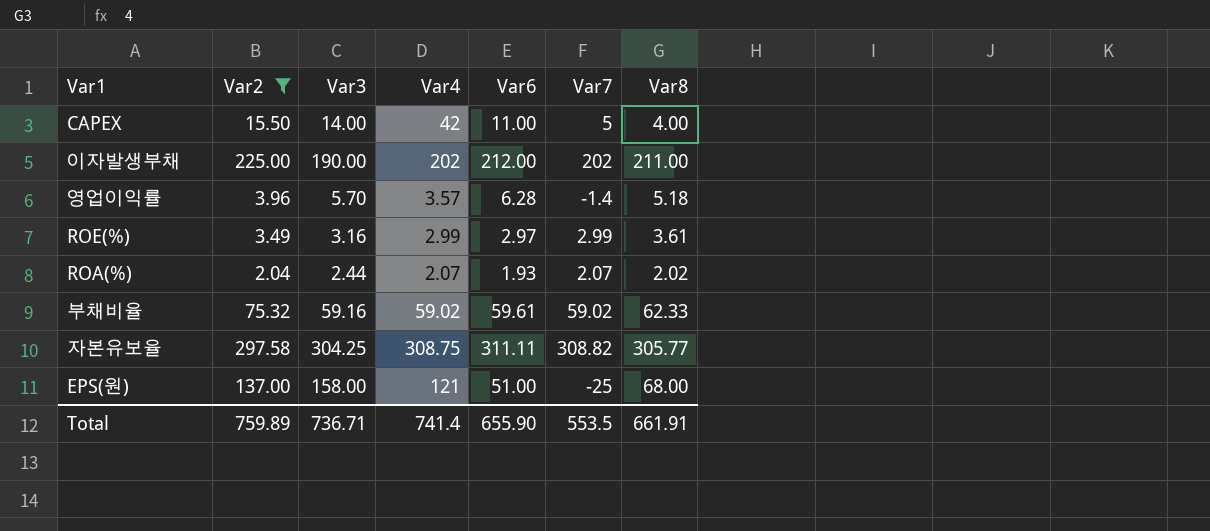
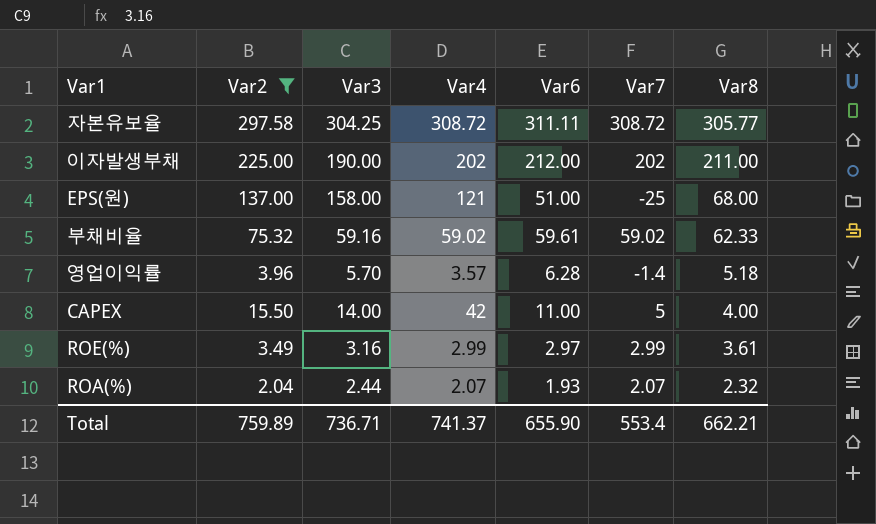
row order: none -> Var8 descending
자본유보율 | Var4: 308.75 -> 308.72
자본유보율 | Var7: 308.82 -> 308.72
ROA(%) | Var8: 2.02 -> 2.32
Total | Var4: 741.4 -> 741.37
Total | Var7: 553.5 -> 553.4
Total | Var8: 661.91 -> 662.21

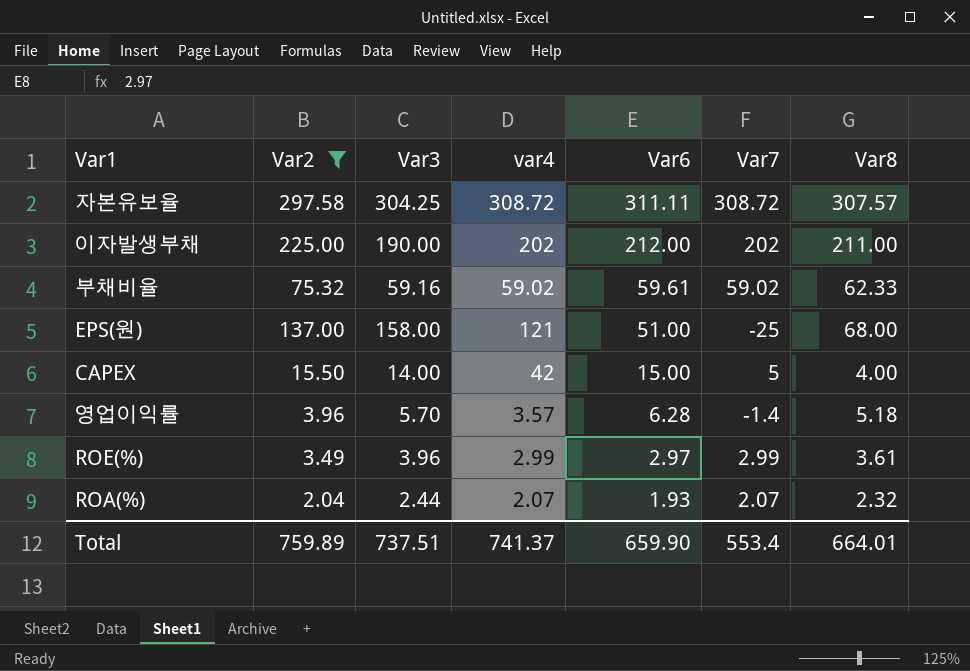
row order: Var8 descending -> Var6 descending
column name: Var4 -> var4
자본유보율 | Var8: 305.77 -> 307.57
CAPEX | Var6: 11.00 -> 15.00
ROE(%) | Var3: 3.16 -> 3.96
Total | Var3: 736.71 -> 737.51
Total | Var6: 655.90 -> 659.90
Total | Var8: 662.21 -> 664.01

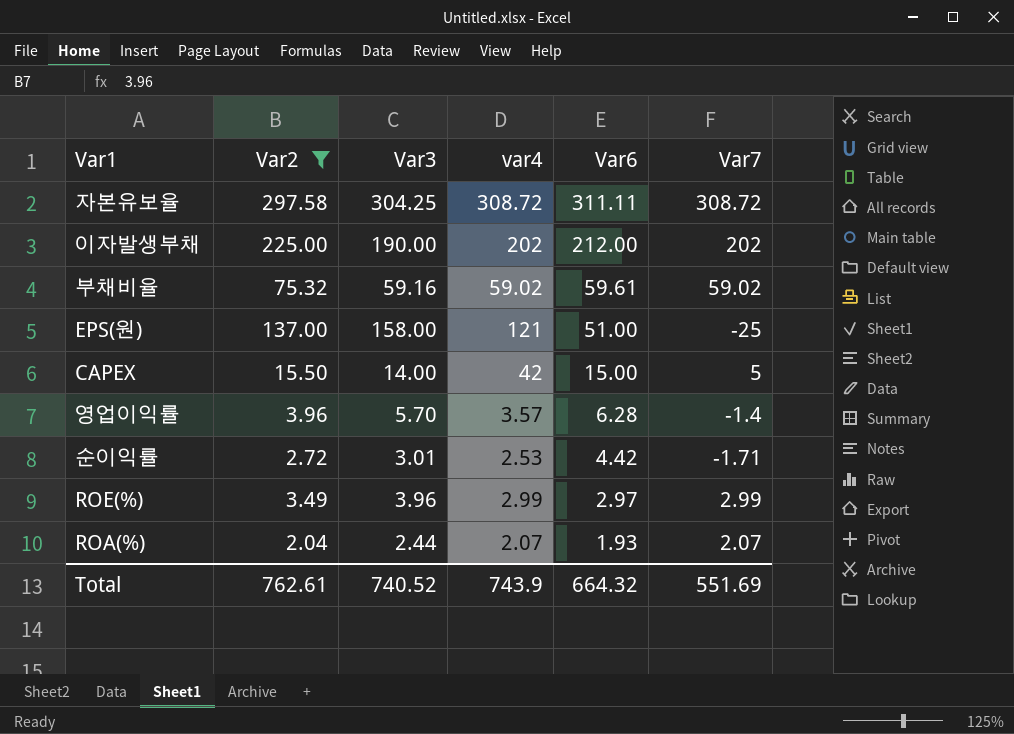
column Var8 | position: 7 -> none
row 순이익률: none -> 2.72 | 3.01 | 2.53 | 4.42 | -1.71
Total | Var2: 759.89 -> 762.61
Total | Var3: 737.51 -> 740.52
Total | var4: 741.37 -> 743.9
Total | Var6: 659.90 -> 664.32
Total | Var7: 553.4 -> 551.69

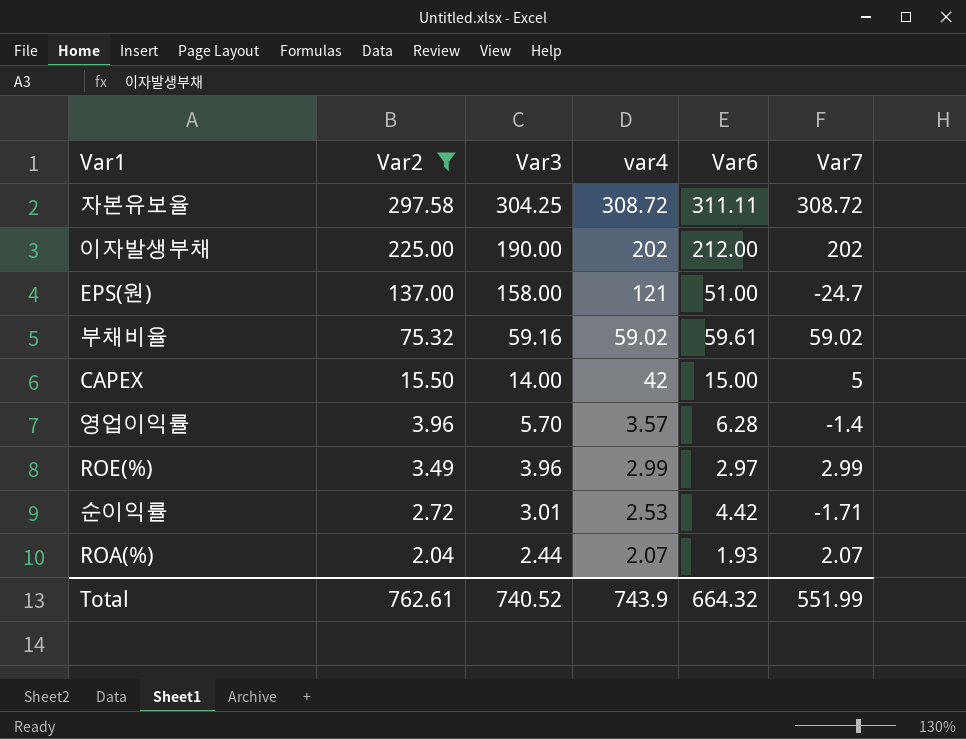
row order: Var6 descending -> Var2 descending
EPS(원) | Var7: -25 -> -24.7
Total | Var7: 551.69 -> 551.99

